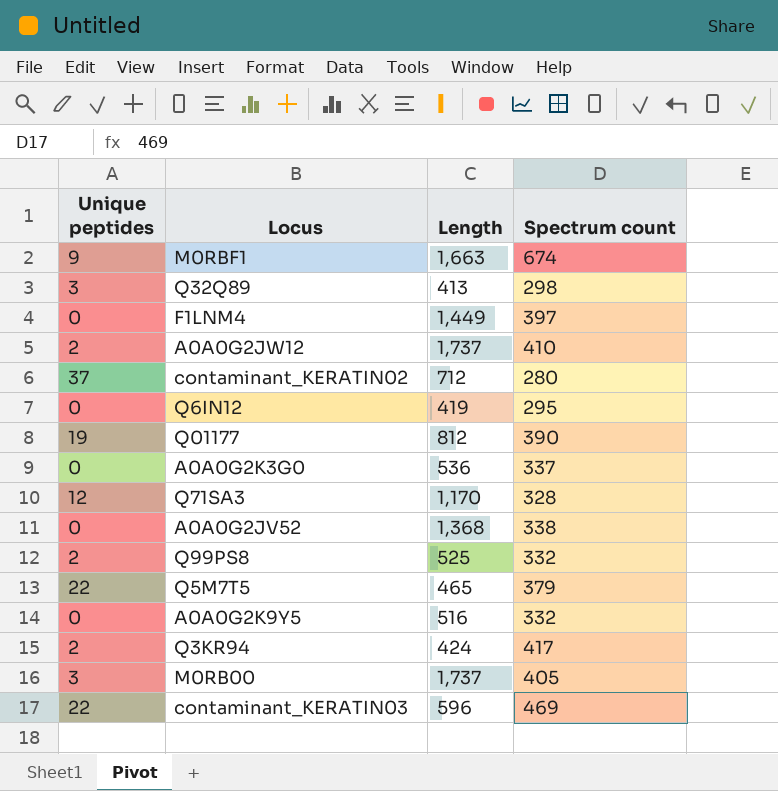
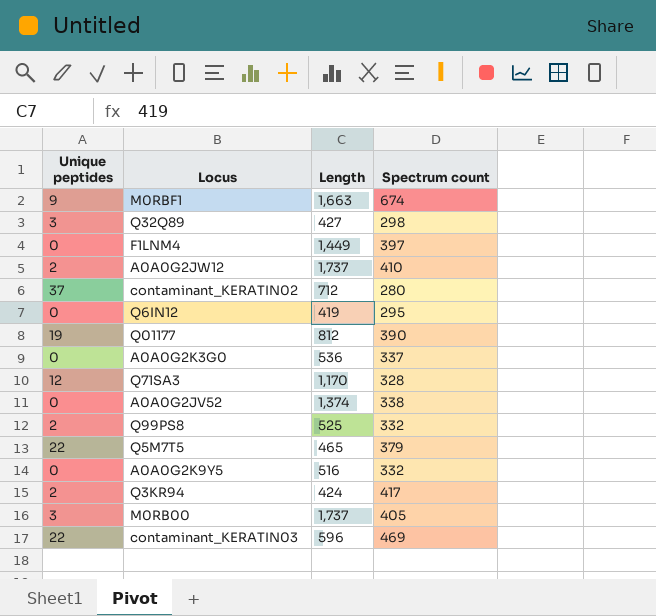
Q32Q89 | Length: 413 -> 427
A0A0G2JV52 | Length: 1,368 -> 1,374

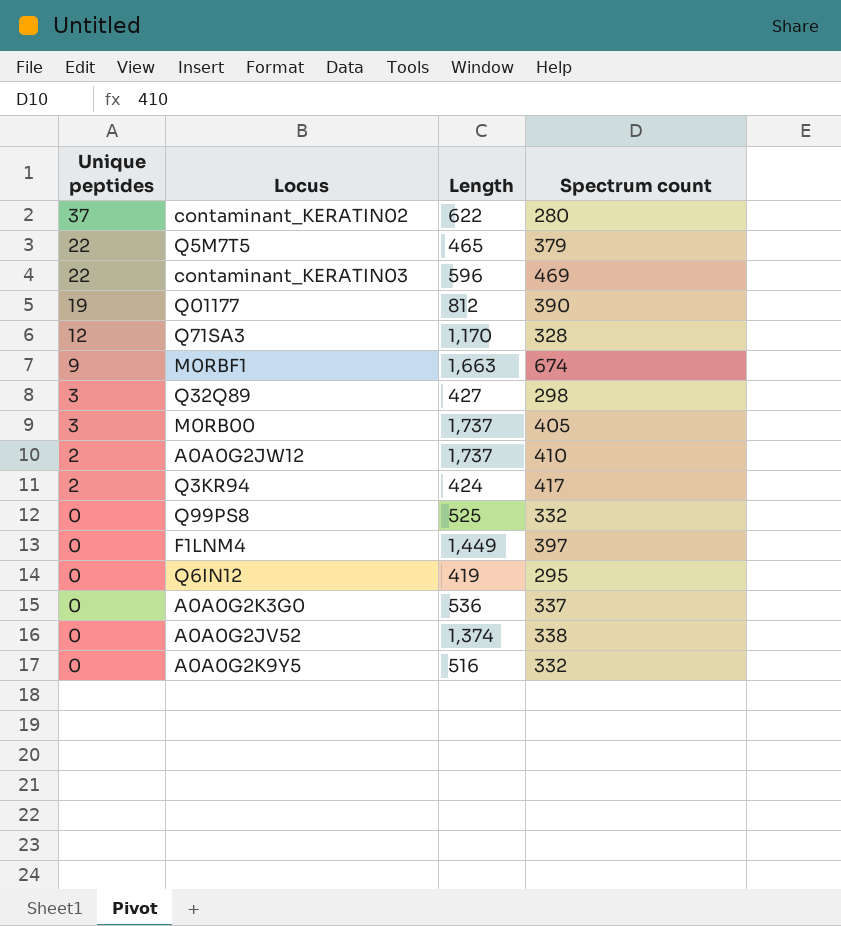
row order: none -> Unique peptides descending
contaminant_KERATIN02 | Length: 712 -> 622
Q99PS8 | Unique peptides: 2 -> 0

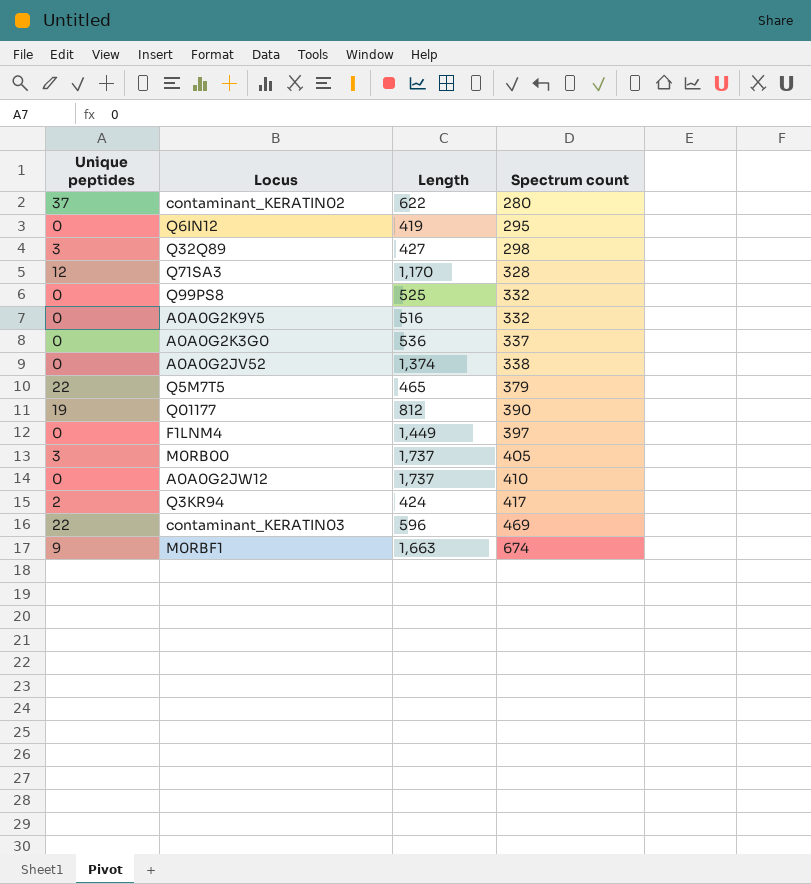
row order: Unique peptides descending -> Spectrum count ascending
A0A0G2JW12 | Unique peptides: 2 -> 0

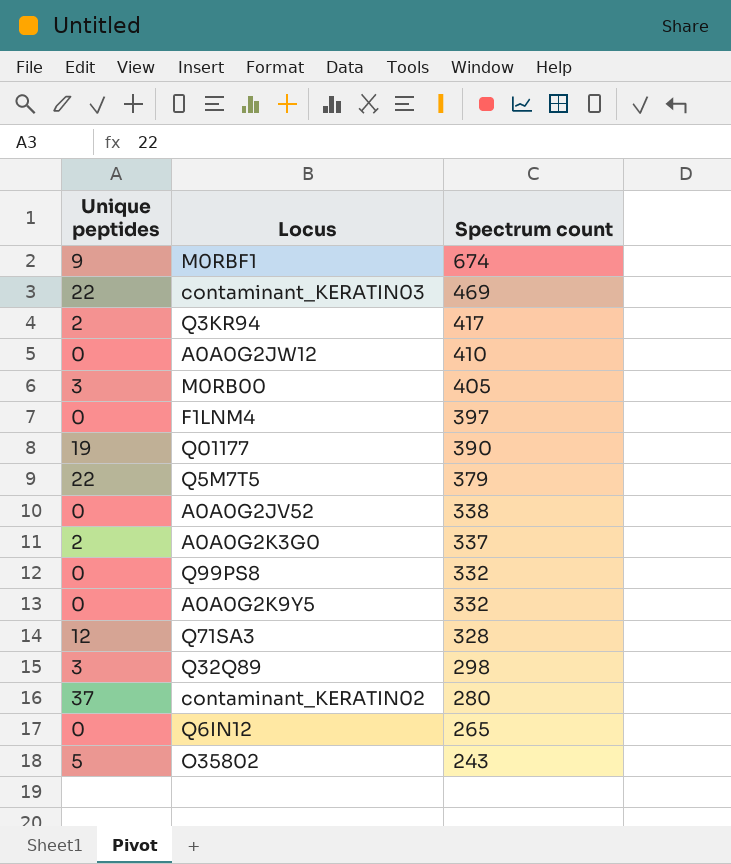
row order: Spectrum count ascending -> Spectrum count descending
column Length | position: 3 -> none
A0A0G2K3G0 | Unique peptides: 0 -> 2
Q6IN12 | Spectrum count: 295 -> 265
row O35802: none -> 5 | 243

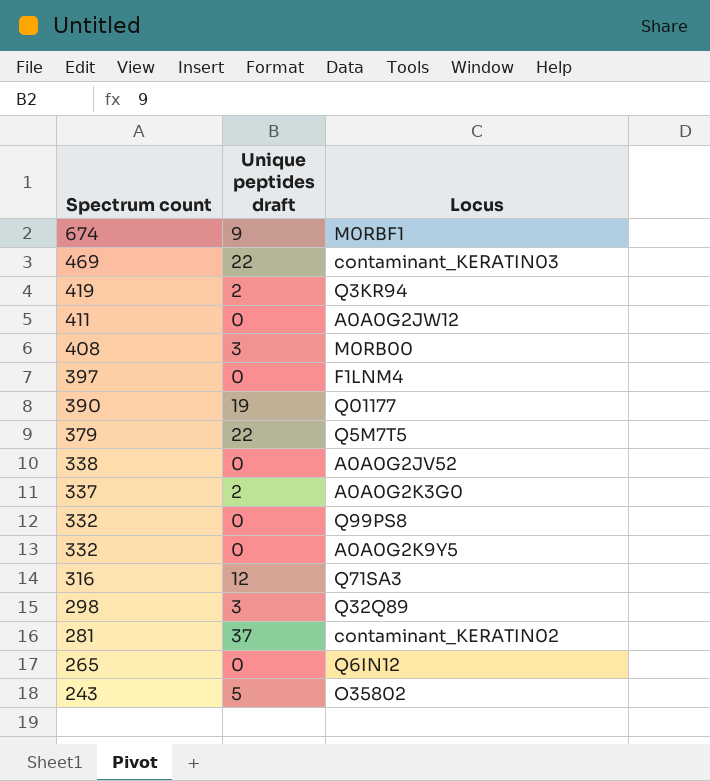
column Spectrum count | position: 3 -> 1
column name: Unique peptides -> Unique peptides draft
Q3KR94 | Spectrum count: 417 -> 419
A0A0G2JW12 | Spectrum count: 410 -> 411
M0RB00 | Spectrum count: 405 -> 408
Q71SA3 | Spectrum count: 328 -> 316
contaminant_KERATIN02 | Spectrum count: 280 -> 281

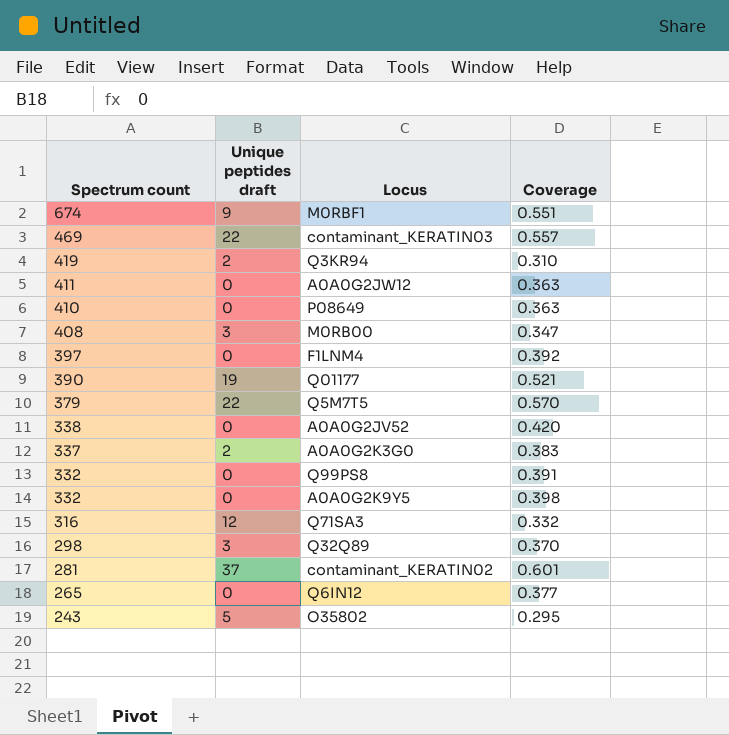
column Coverage | position: none -> 4
row P08649: none -> 410 | 0 | 0.363

